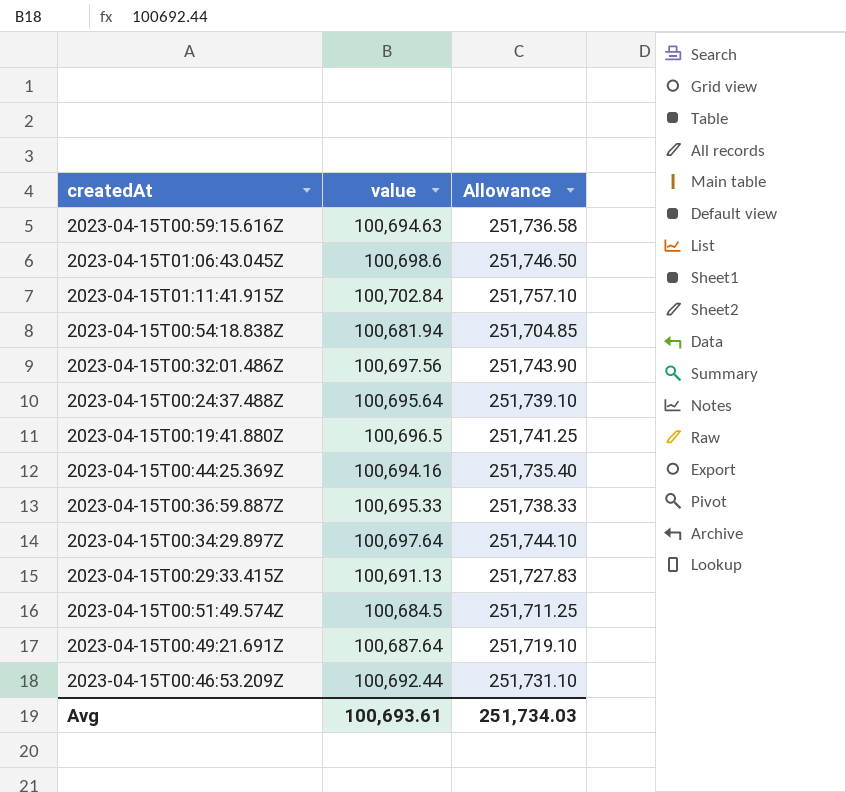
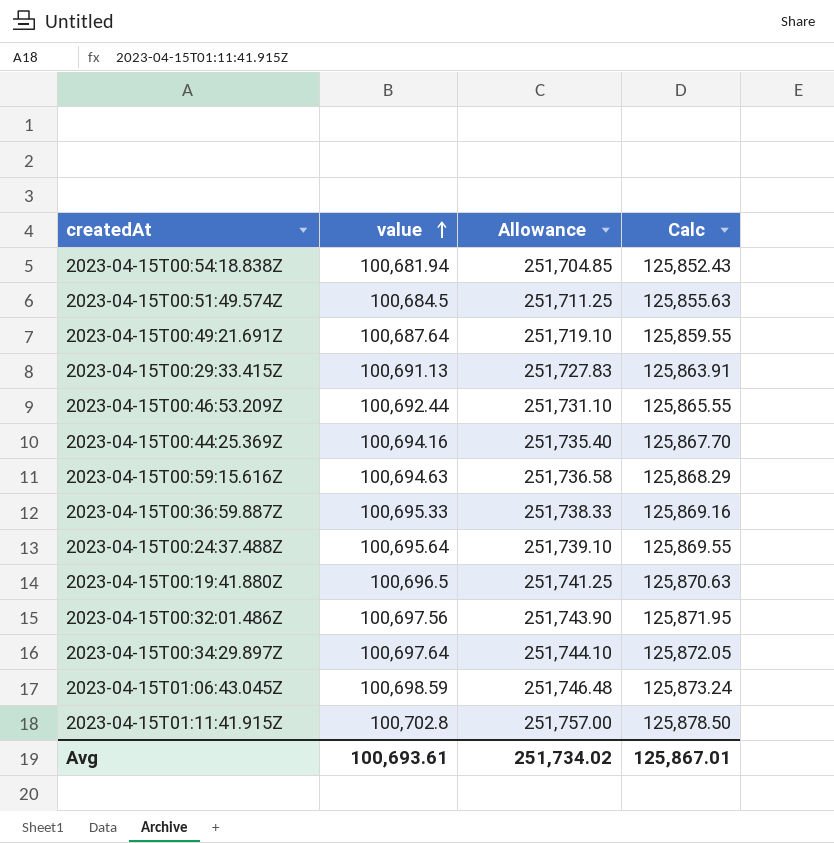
row order: none -> value ascending
column Calc | formula: none -> [value] * 1.25
2023-04-15T01:06:43.045Z | value: 100,698.6 -> 100,698.59
2023-04-15T01:06:43.045Z | Allowance: 251,746.50 -> 251,746.48
2023-04-15T01:11:41.915Z | value: 100,702.84 -> 100,702.8
2023-04-15T01:11:41.915Z | Allowance: 251,757.10 -> 251,757.00
Avg | Allowance: 251,734.03 -> 251,734.02

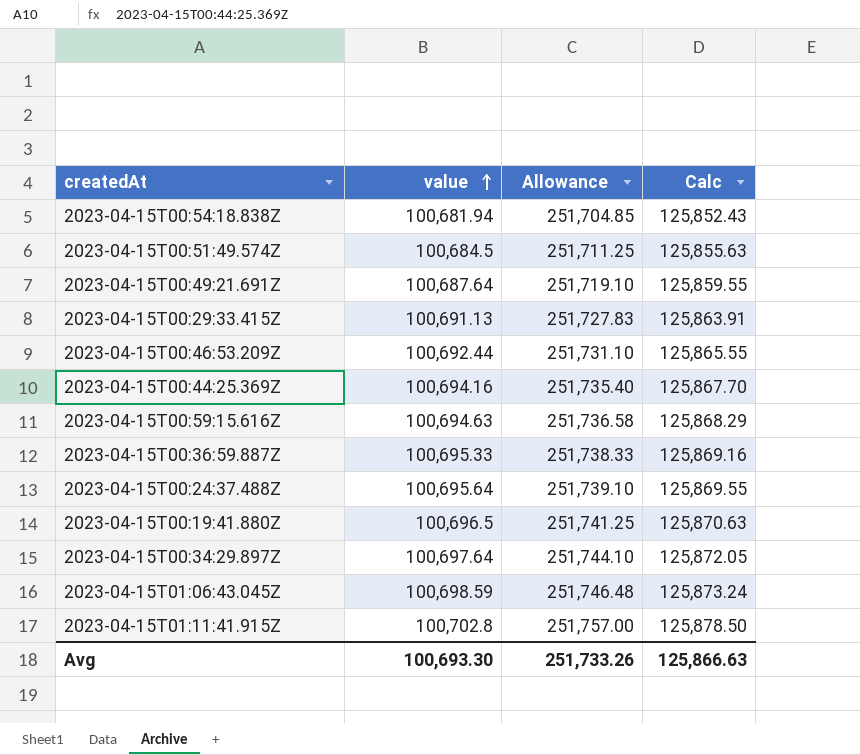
row 2023-04-15T00:32:01.486Z: 100,697.56 | 251,743.90 | 125,871.95 -> none
Avg | value: 100,693.61 -> 100,693.30
Avg | Allowance: 251,734.02 -> 251,733.26
Avg | Calc: 125,867.01 -> 125,866.63

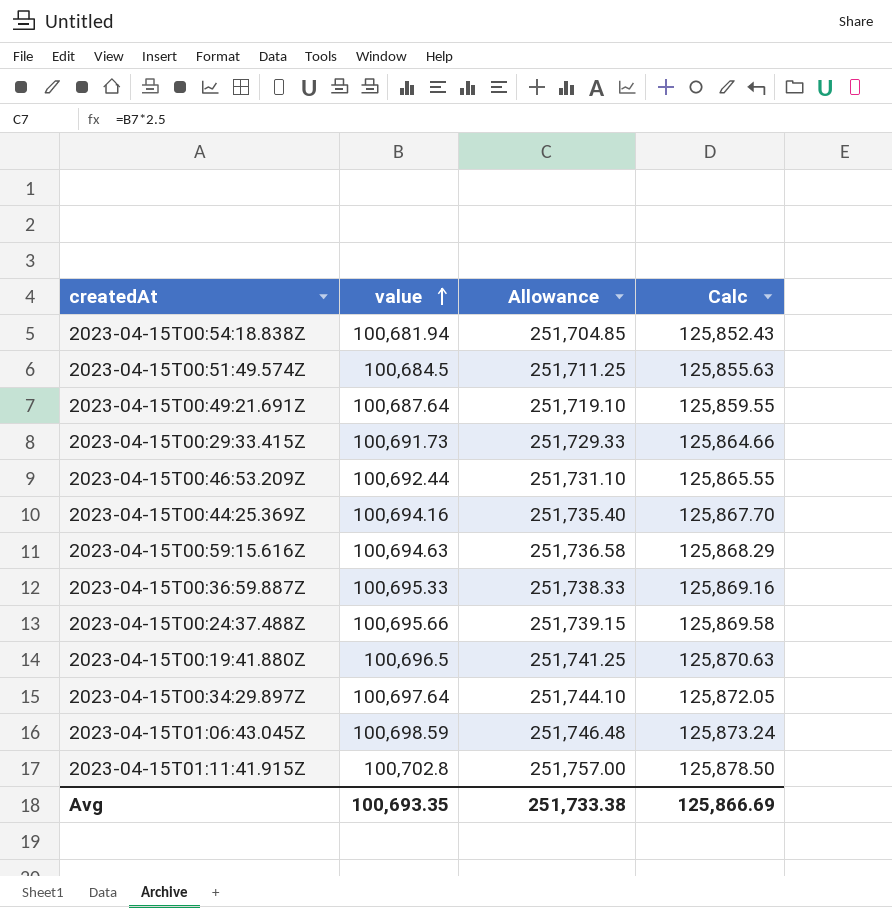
2023-04-15T00:29:33.415Z | value: 100,691.13 -> 100,691.73
2023-04-15T00:29:33.415Z | Allowance: 251,727.83 -> 251,729.33
2023-04-15T00:29:33.415Z | Calc: 125,863.91 -> 125,864.66
2023-04-15T00:24:37.488Z | value: 100,695.64 -> 100,695.66
2023-04-15T00:24:37.488Z | Allowance: 251,739.10 -> 251,739.15
2023-04-15T00:24:37.488Z | Calc: 125,869.55 -> 125,869.58
Avg | value: 100,693.30 -> 100,693.35
Avg | Allowance: 251,733.26 -> 251,733.38
Avg | Calc: 125,866.63 -> 125,866.69

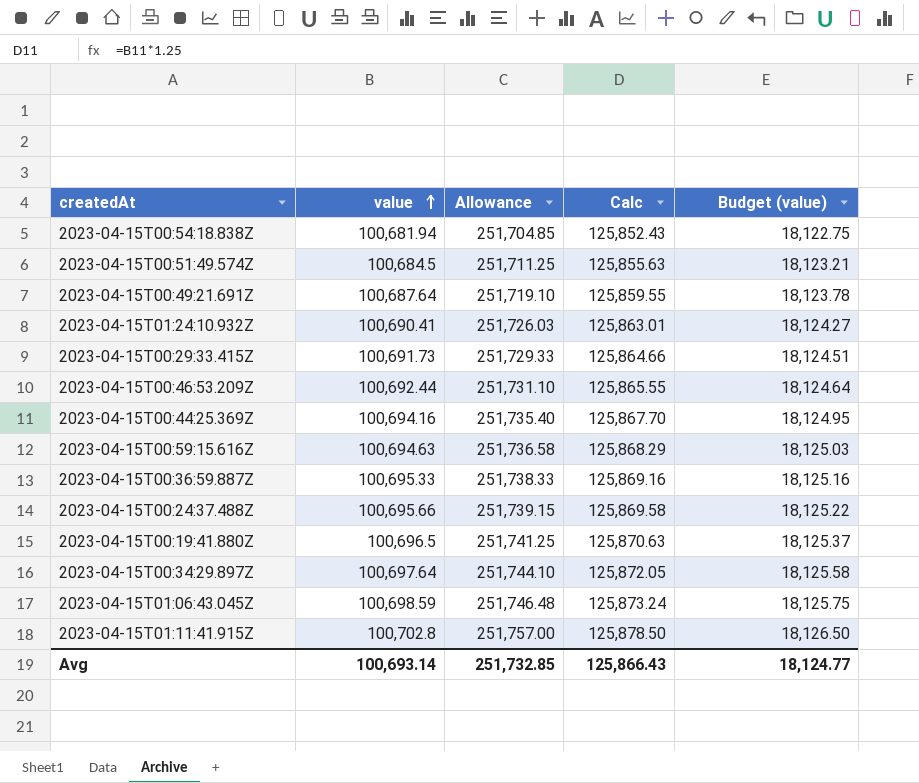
column Budget (value) | formula: none -> [value] * 0.18
row 2023-04-15T01:24:10.932Z: none -> 100,690.41 | 251,726.03 | 125,863.01 | 18,124.27
Avg | value: 100,693.35 -> 100,693.14
Avg | Allowance: 251,733.38 -> 251,732.85
Avg | Calc: 125,866.69 -> 125,866.43

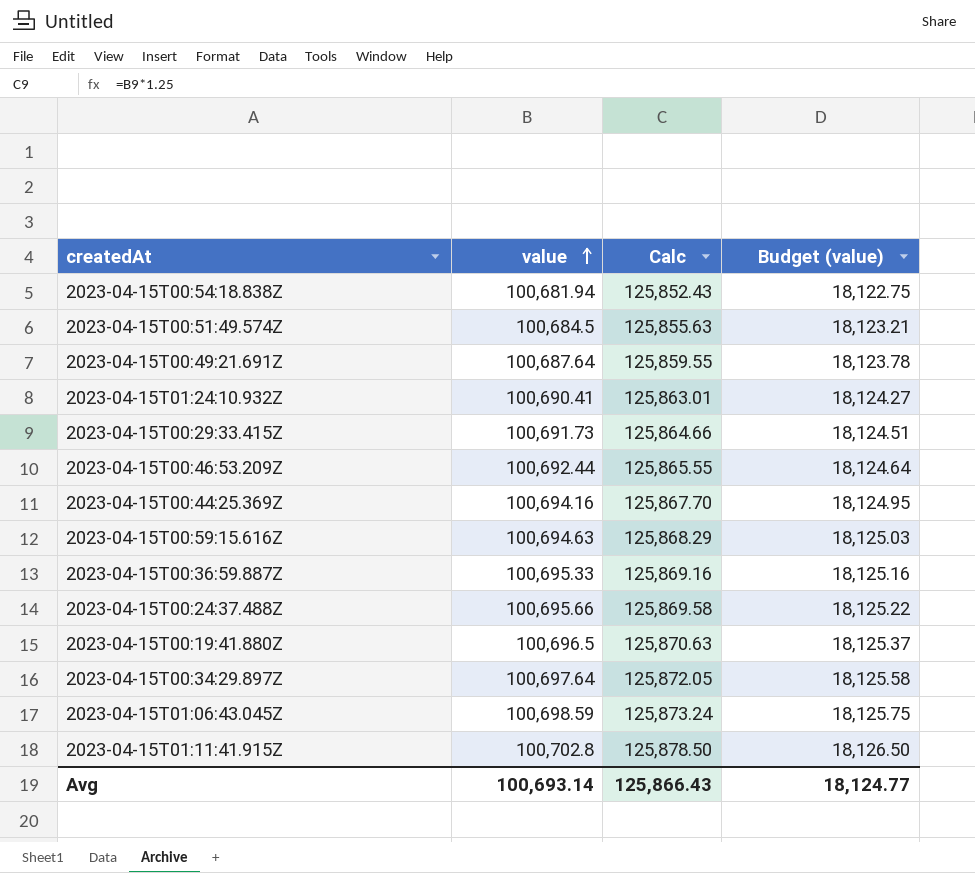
column Allowance | formula: [value] * 2.5 -> none

